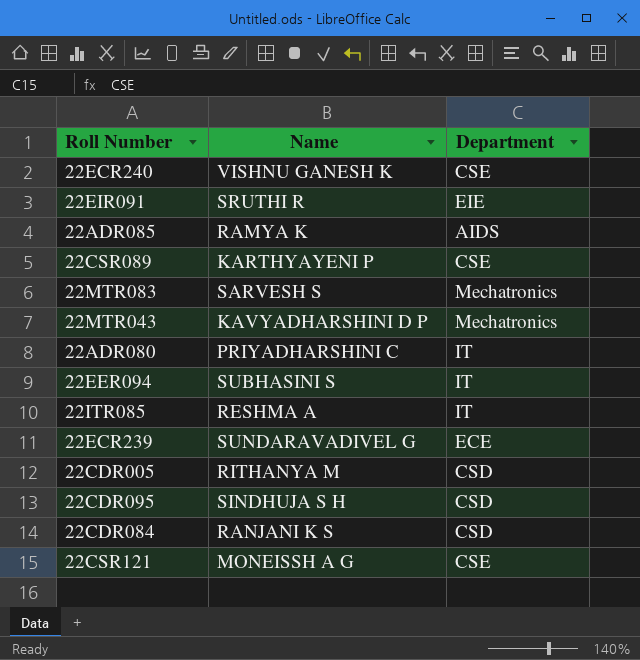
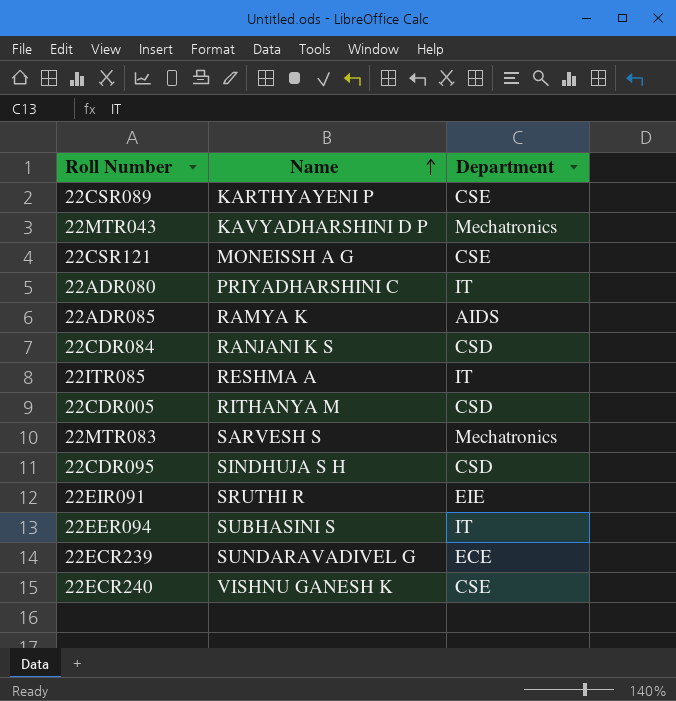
row order: none -> Name ascending

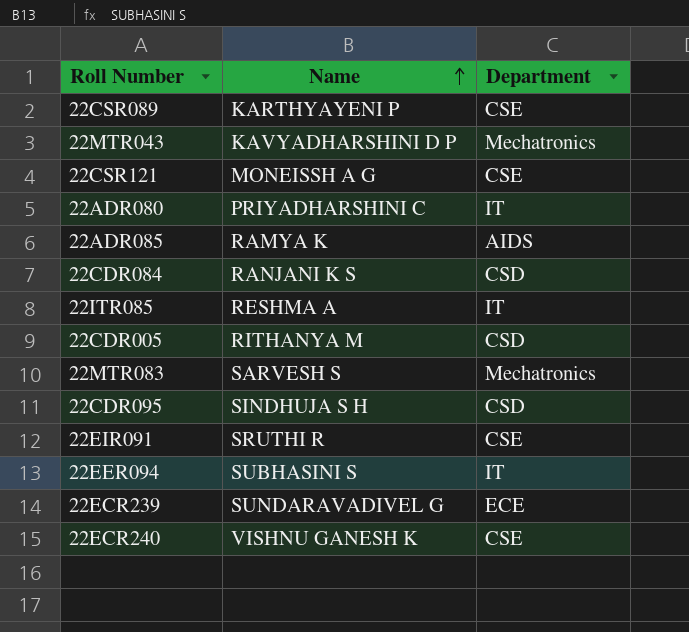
22EIR091 | Department: EIE -> CSE

